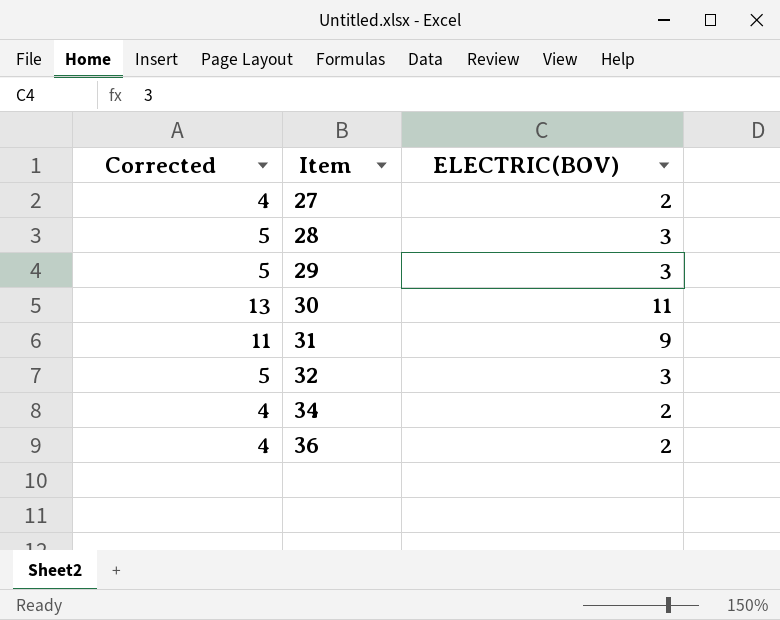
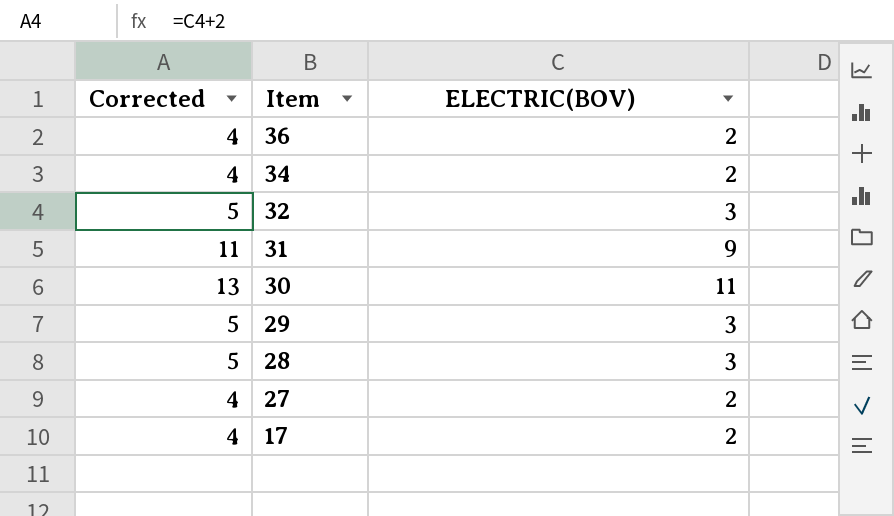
row order: Item ascending -> Item descending
row 17: none -> 4 | 2

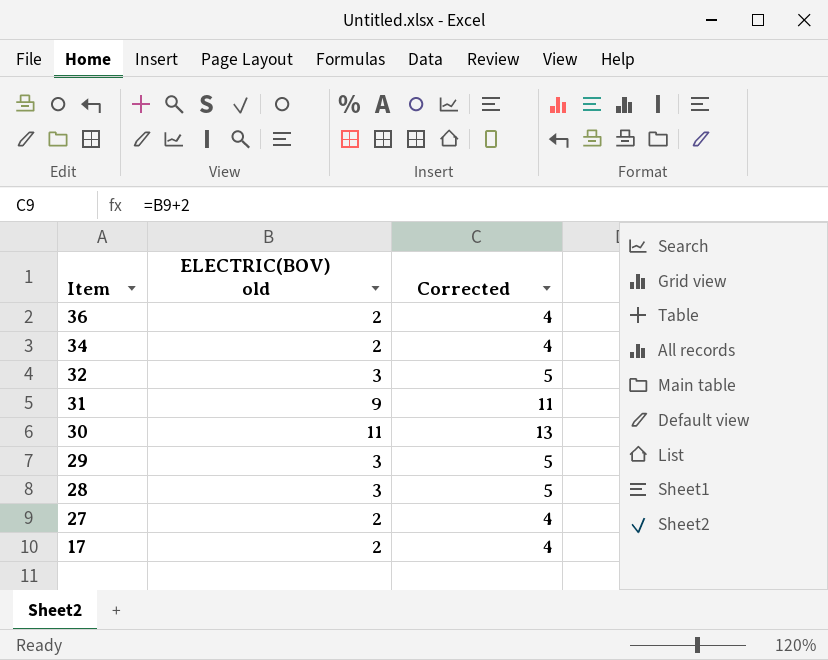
column name: ELECTRIC(BOV) -> ELECTRIC(BOV) old
column Corrected | position: 1 -> 3

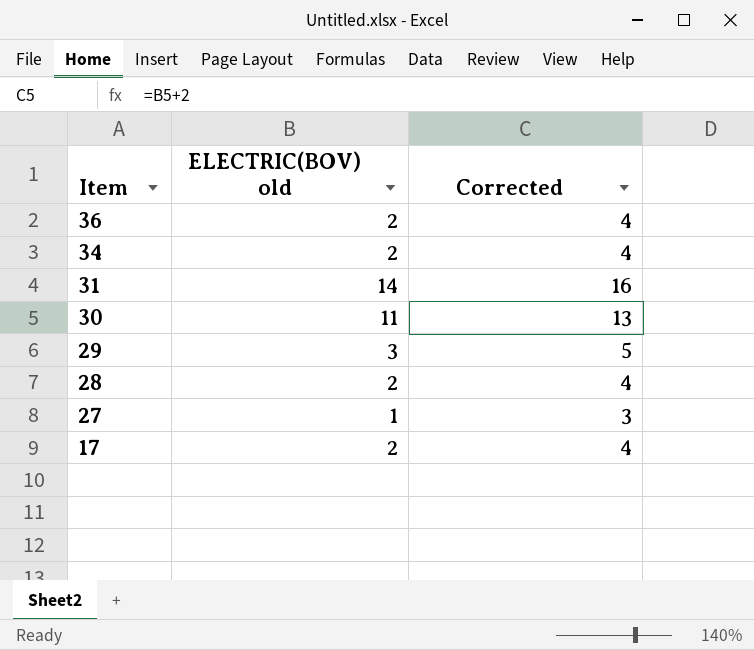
row 32: 3 | 5 -> none
31 | ELECTRIC(BOV) old: 9 -> 14
31 | Corrected: 11 -> 16
28 | ELECTRIC(BOV) old: 3 -> 2
28 | Corrected: 5 -> 4
27 | ELECTRIC(BOV) old: 2 -> 1
27 | Corrected: 4 -> 3

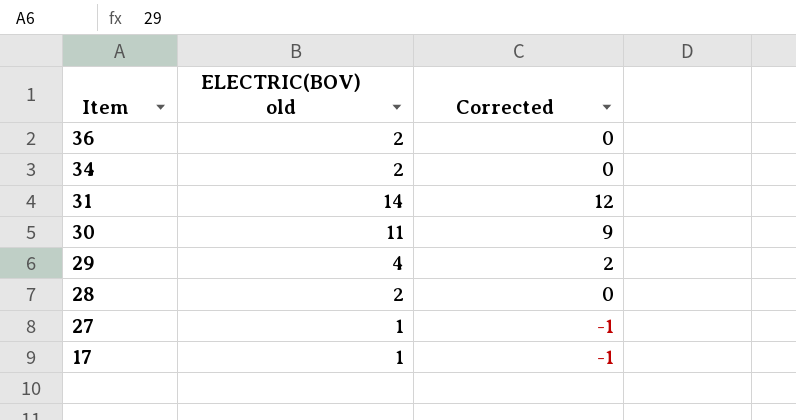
column Corrected | formula: [ELECTRIC(BOV) old] + 2 -> [ELECTRIC(BOV) old] - 2
29 | ELECTRIC(BOV) old: 3 -> 4
17 | ELECTRIC(BOV) old: 2 -> 1

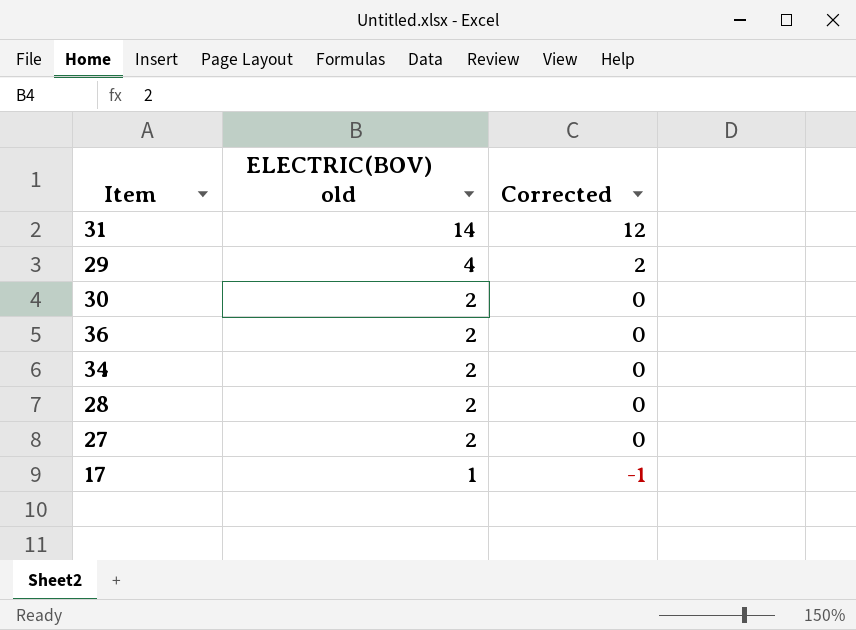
row order: Item descending -> ELECTRIC(BOV) old descending
30 | ELECTRIC(BOV) old: 11 -> 2
30 | Corrected: 9 -> 0
27 | ELECTRIC(BOV) old: 1 -> 2
27 | Corrected: -1 -> 0

